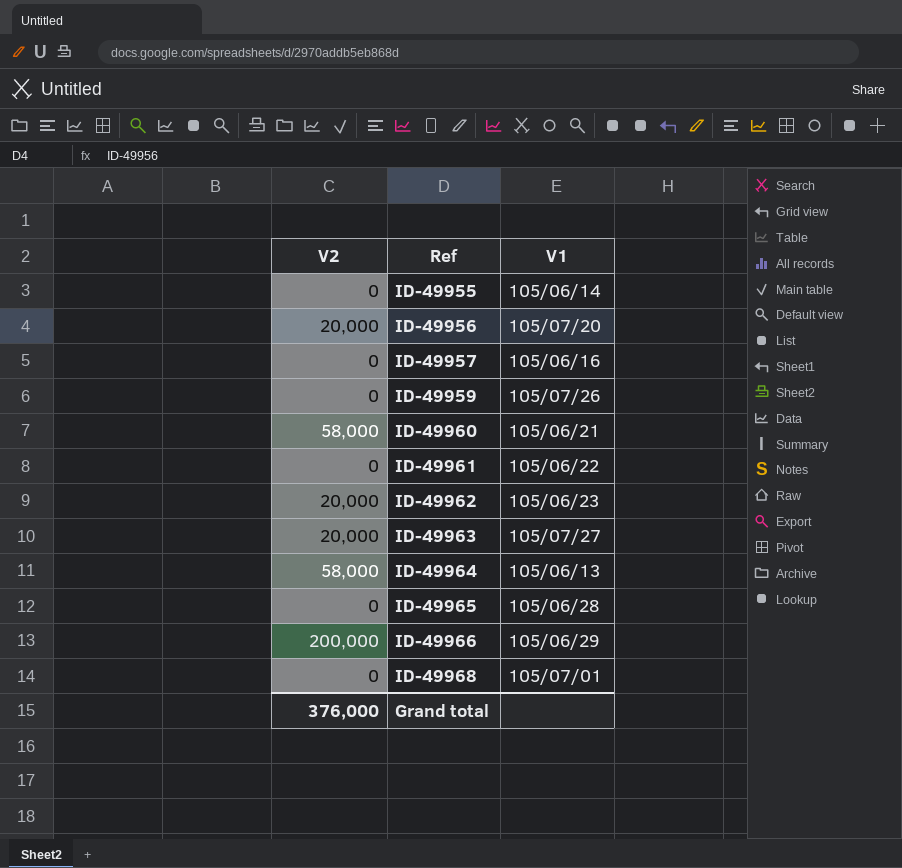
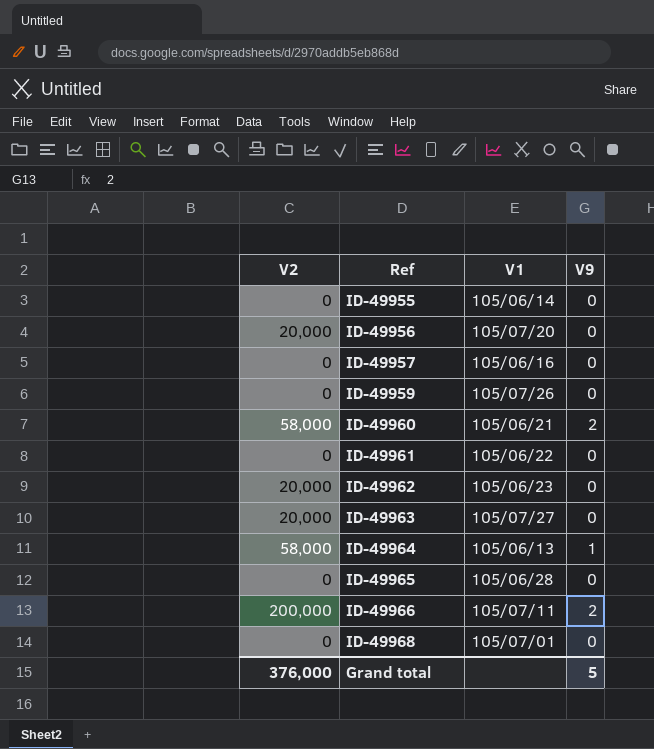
column V9 | position: none -> 4
ID-49966 | V1: 105/06/29 -> 105/07/11

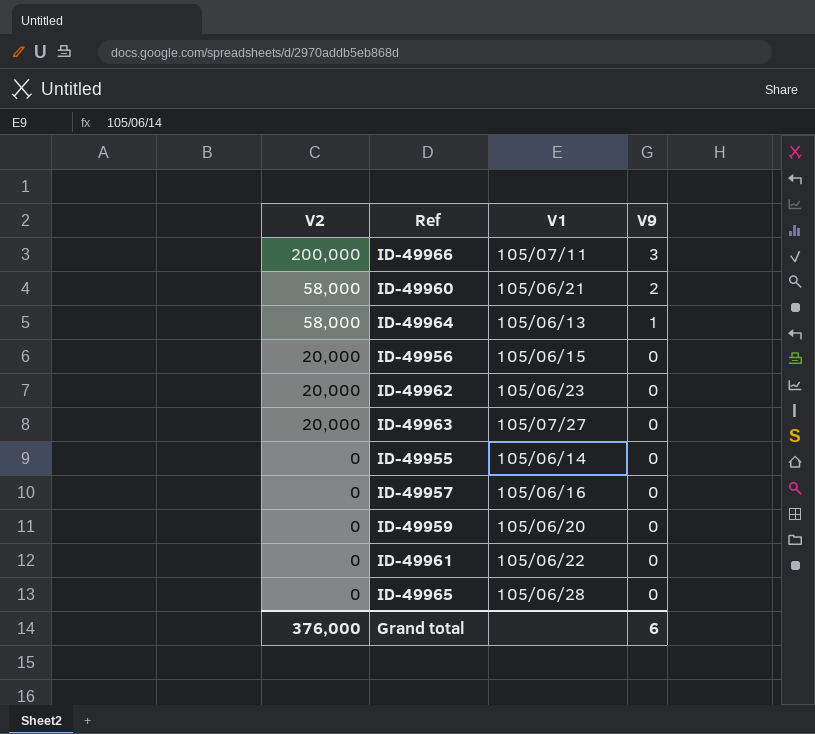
row order: Ref ascending -> V2 descending
row ID-49968: 0 | 105/07/01 | 0 -> none
ID-49966 | V9: 2 -> 3
ID-49956 | V1: 105/07/20 -> 105/06/15
ID-49959 | V1: 105/07/26 -> 105/06/20
Grand total | V9: 5 -> 6

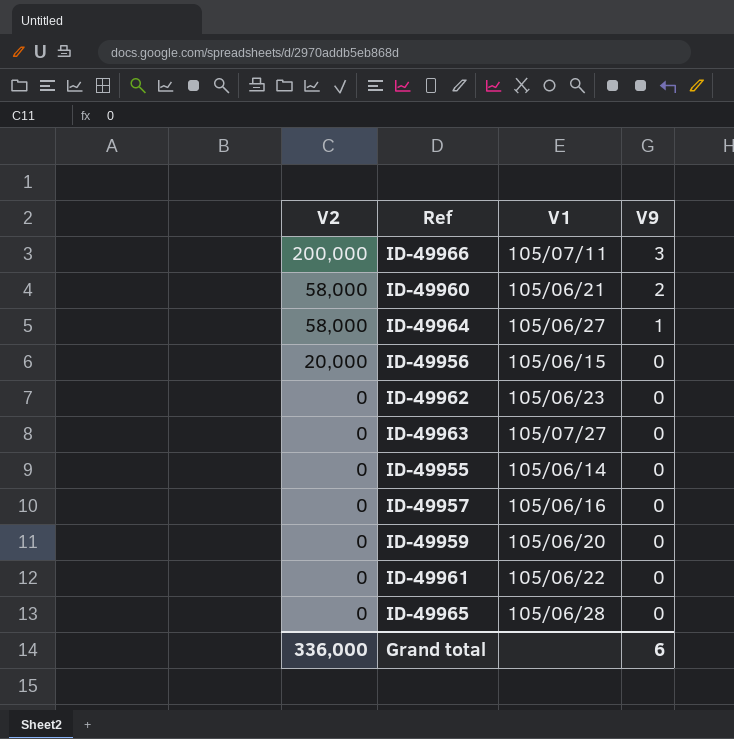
ID-49964 | V1: 105/06/13 -> 105/06/27
ID-49962 | V2: 20,000 -> 0
ID-49963 | V2: 20,000 -> 0
Grand total | V2: 376,000 -> 336,000

